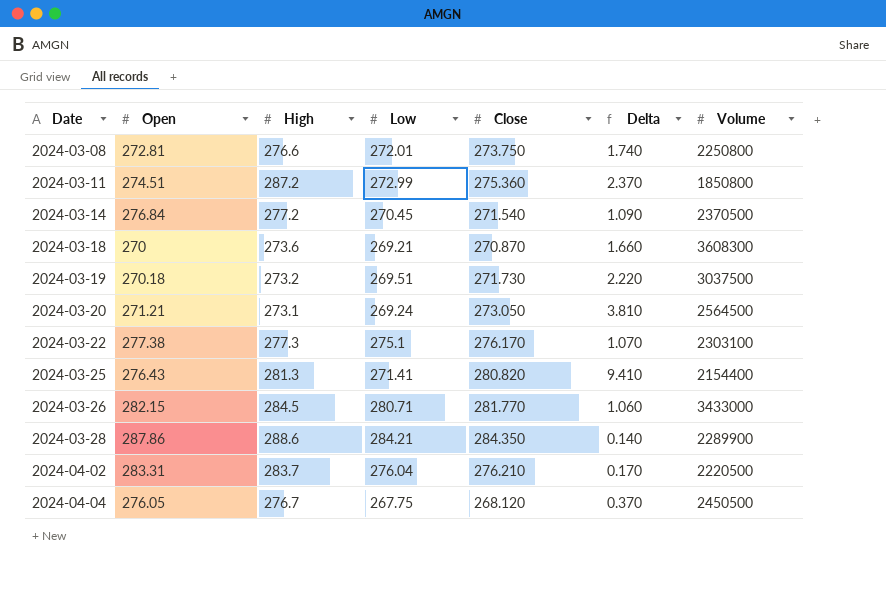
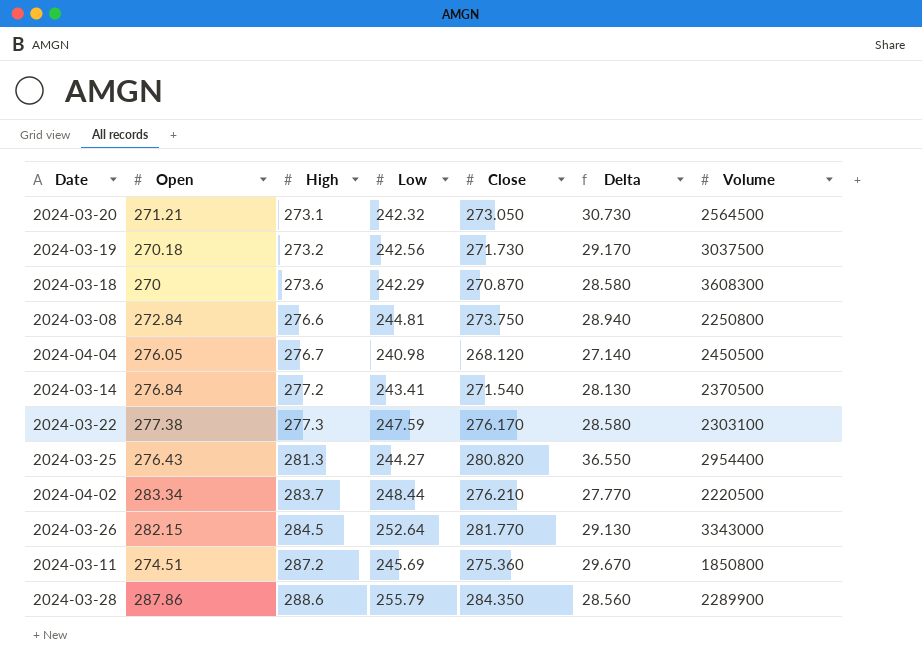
row order: Date ascending -> High ascending
2024-03-20 | Low: 269.24 -> 242.32
2024-03-20 | Delta: 3.810 -> 30.730
2024-03-19 | Low: 269.51 -> 242.56
2024-03-19 | Delta: 2.220 -> 29.170
2024-03-18 | Low: 269.21 -> 242.29
2024-03-18 | Delta: 1.660 -> 28.580
2024-03-08 | Open: 272.81 -> 272.84
2024-03-08 | Low: 272.01 -> 244.81
2024-03-08 | Delta: 1.740 -> 28.940
2024-04-04 | Low: 267.75 -> 240.98
2024-04-04 | Delta: 0.370 -> 27.140
2024-03-14 | Low: 270.45 -> 243.41
2024-03-14 | Delta: 1.090 -> 28.130
2024-03-22 | Low: 275.1 -> 247.59
2024-03-22 | Delta: 1.070 -> 28.580
2024-03-25 | Low: 271.41 -> 244.27
2024-03-25 | Delta: 9.410 -> 36.550
2024-03-25 | Volume: 2154400 -> 2954400
2024-04-02 | Open: 283.31 -> 283.34
2024-04-02 | Low: 276.04 -> 248.44
2024-04-02 | Delta: 0.170 -> 27.770
2024-03-26 | Low: 280.71 -> 252.64
2024-03-26 | Delta: 1.060 -> 29.130
2024-03-26 | Volume: 3433000 -> 3343000
2024-03-11 | Low: 272.99 -> 245.69
2024-03-11 | Delta: 2.370 -> 29.670
2024-03-28 | Low: 284.21 -> 255.79
2024-03-28 | Delta: 0.140 -> 28.560

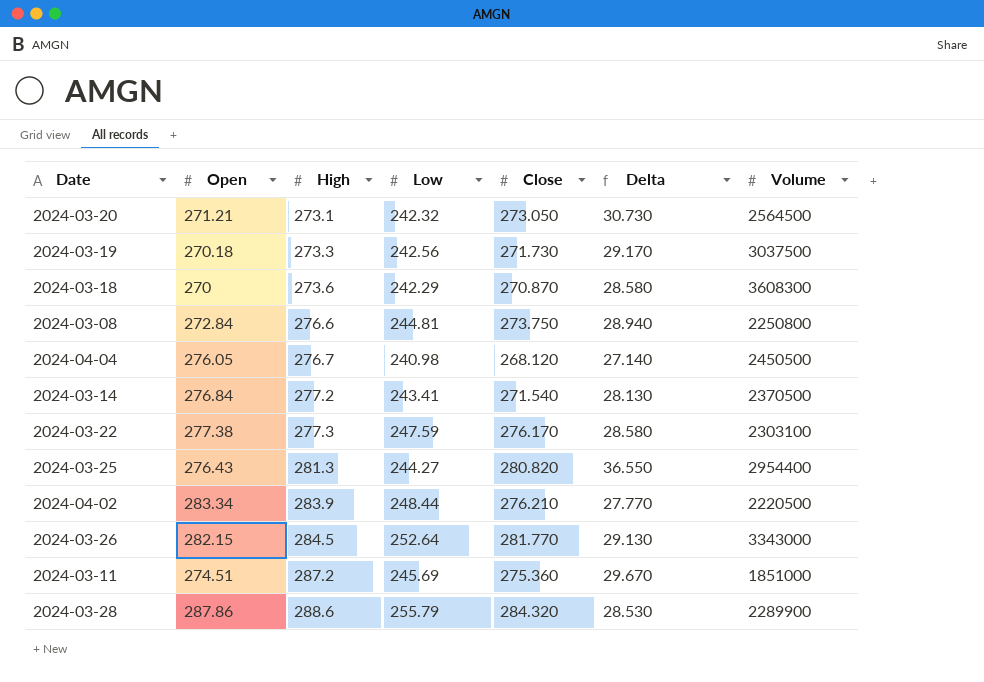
2024-03-19 | High: 273.2 -> 273.3
2024-04-02 | High: 283.7 -> 283.9
2024-03-11 | Volume: 1850800 -> 1851000
2024-03-28 | Close: 284.350 -> 284.320
2024-03-28 | Delta: 28.560 -> 28.530

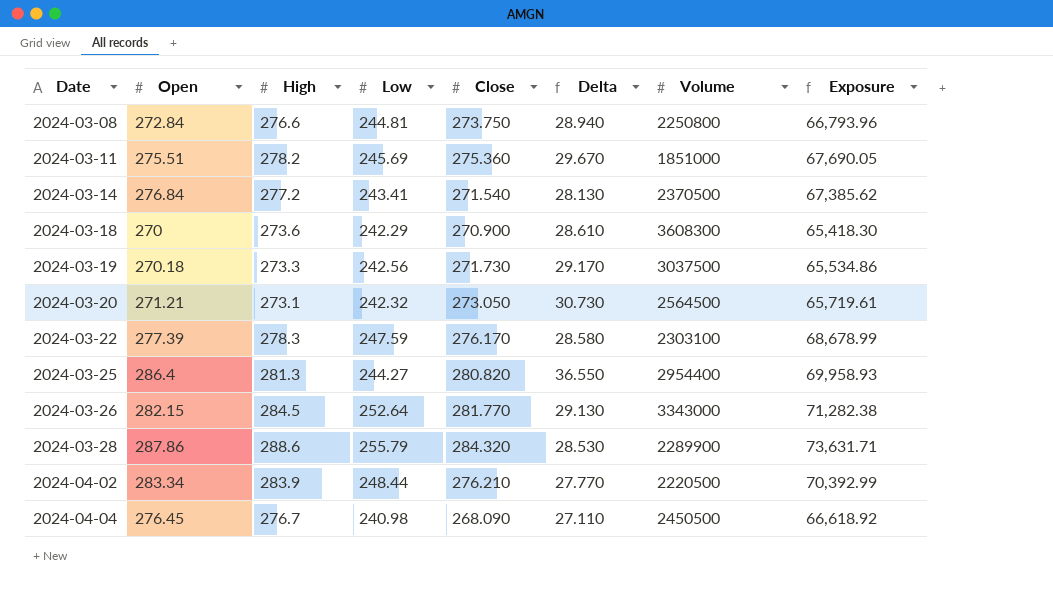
row order: High ascending -> Date ascending
column Exposure | formula: none -> [Open] * [Low]
2024-03-11 | Open: 274.51 -> 275.51
2024-03-11 | High: 287.2 -> 278.2
2024-03-18 | Close: 270.870 -> 270.900
2024-03-18 | Delta: 28.580 -> 28.610
2024-03-22 | Open: 277.38 -> 277.39
2024-03-22 | High: 277.3 -> 278.3
2024-03-25 | Open: 276.43 -> 286.4
2024-04-04 | Open: 276.05 -> 276.45
2024-04-04 | Close: 268.120 -> 268.090
2024-04-04 | Delta: 27.140 -> 27.110

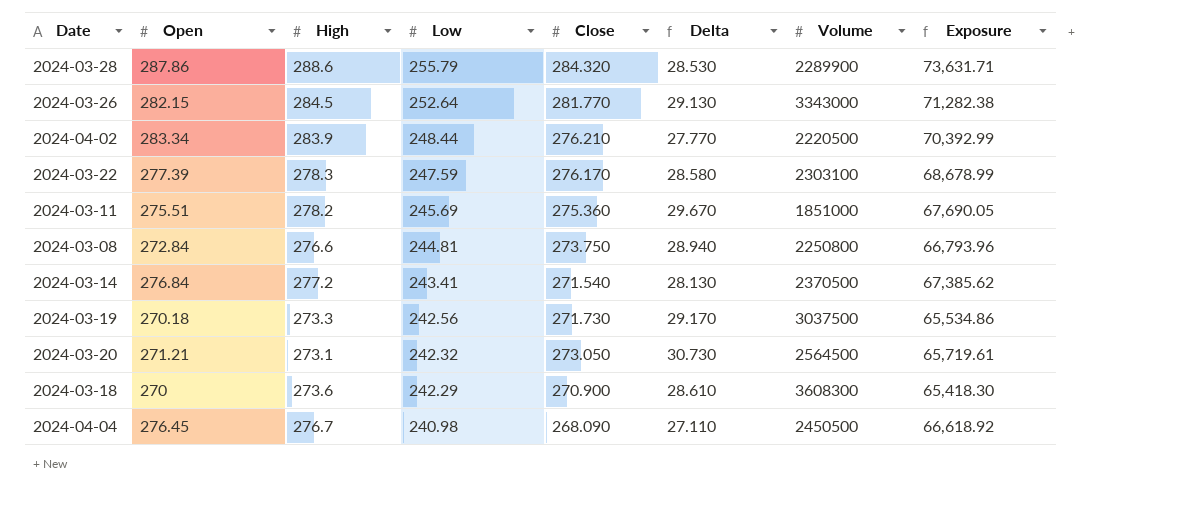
row order: Date ascending -> Low descending
row 2024-03-25: 286.4 | 281.3 | 244.27 | 280.820 | 36.550 | 2954400 | 69,958.93 -> none

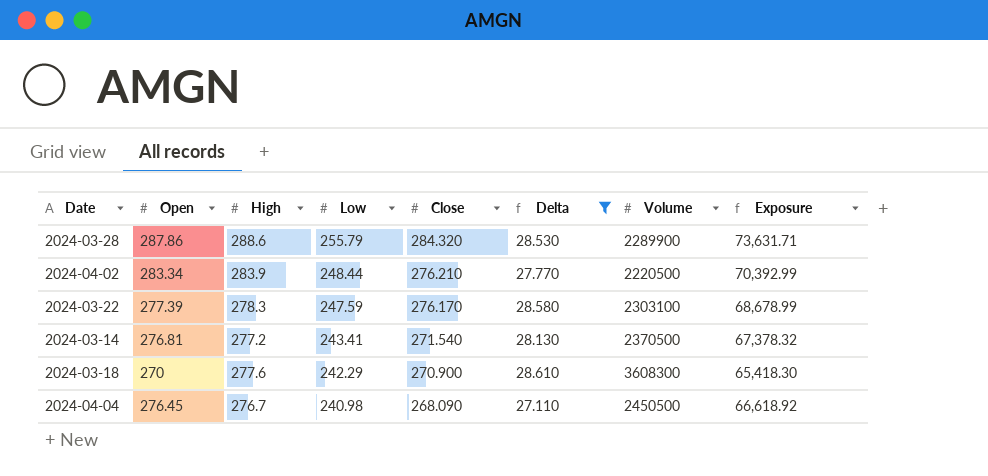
filter: none -> Delta <= 28.610
2024-03-14 | Open: 276.84 -> 276.81
2024-03-14 | Exposure: 67,385.62 -> 67,378.32
2024-03-18 | High: 273.6 -> 277.6

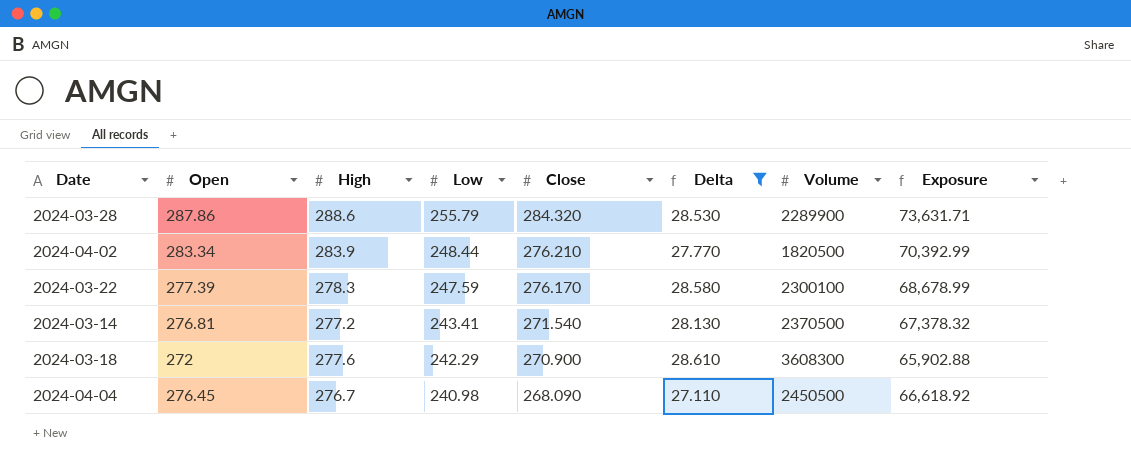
2024-04-02 | Volume: 2220500 -> 1820500
2024-03-22 | Volume: 2303100 -> 2300100
2024-03-18 | Open: 270 -> 272
2024-03-18 | Exposure: 65,418.30 -> 65,902.88

